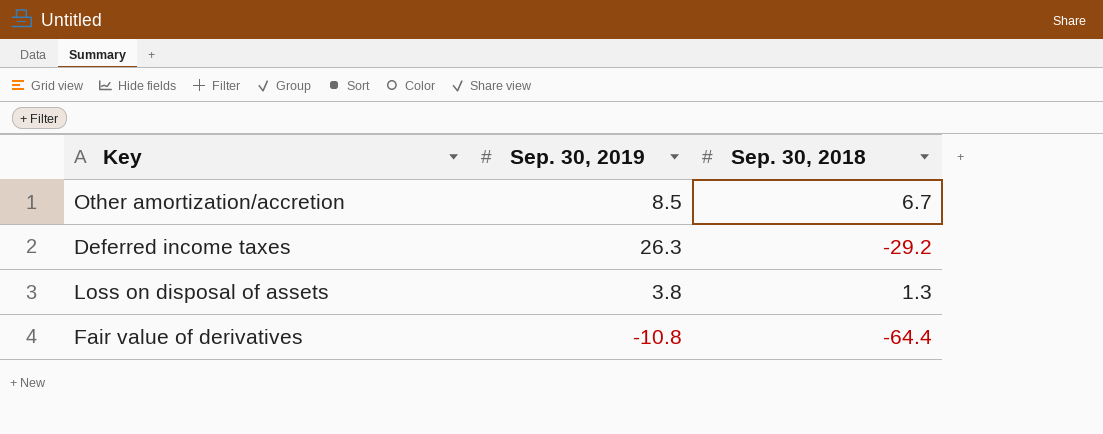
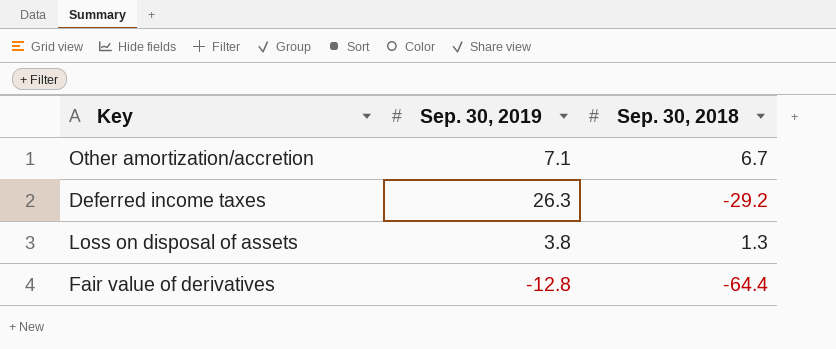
Other amortization/accretion | Sep. 30, 2019: 8.5 -> 7.1
Fair value of derivatives | Sep. 30, 2019: -10.8 -> -12.8

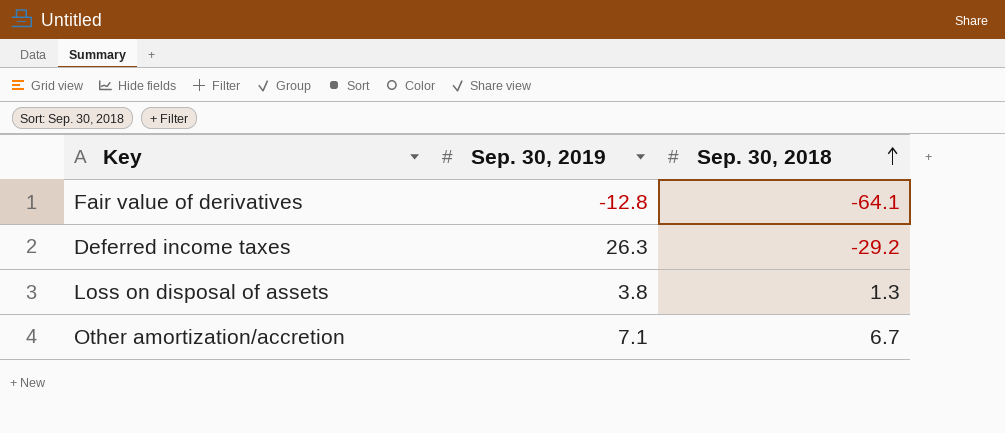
row order: none -> Sep. 30, 2018 ascending
Fair value of derivatives | Sep. 30, 2018: -64.4 -> -64.1

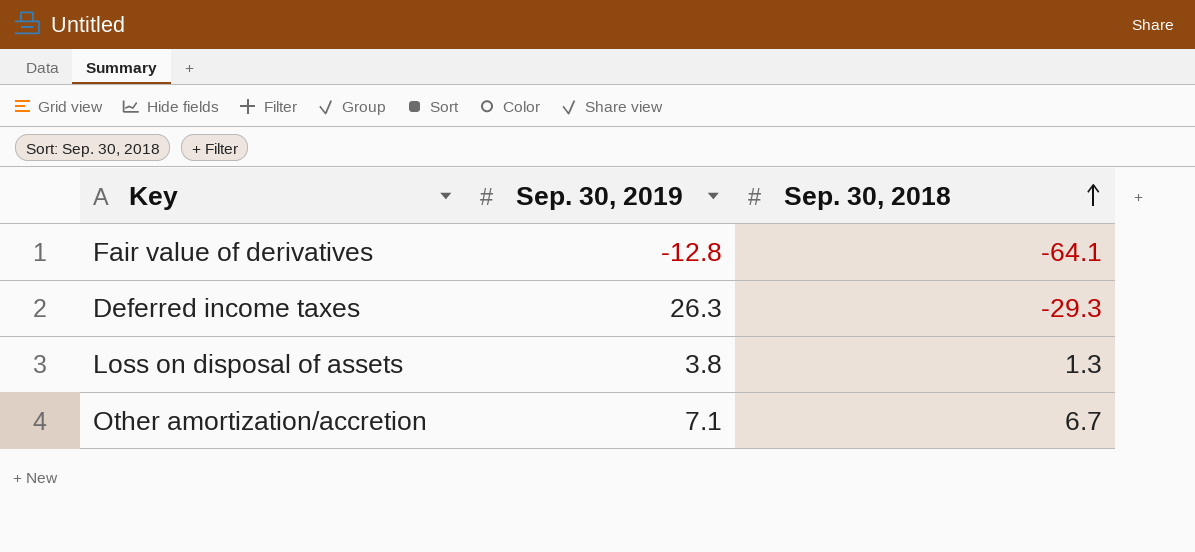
Deferred income taxes | Sep. 30, 2018: -29.2 -> -29.3

